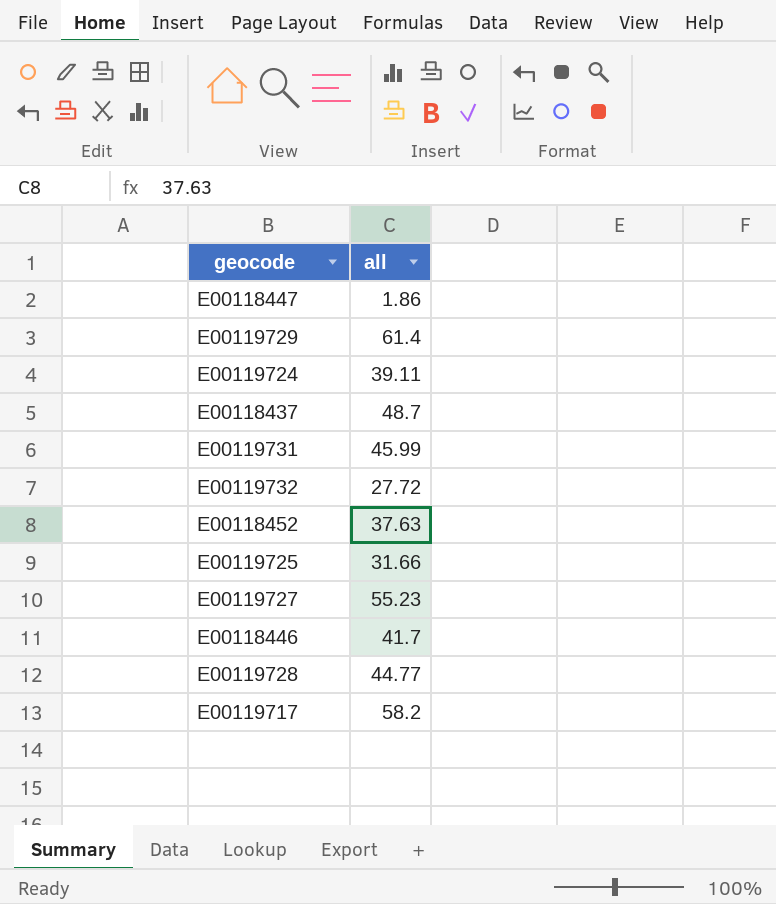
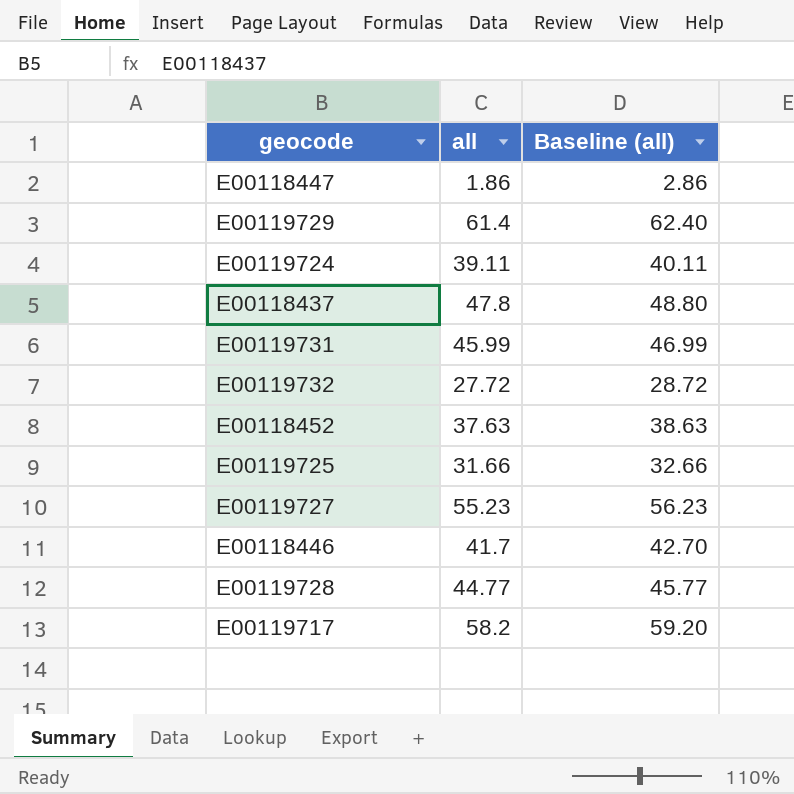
column Baseline (all) | formula: none -> [all] + 1
E00118437 | all: 48.7 -> 47.8

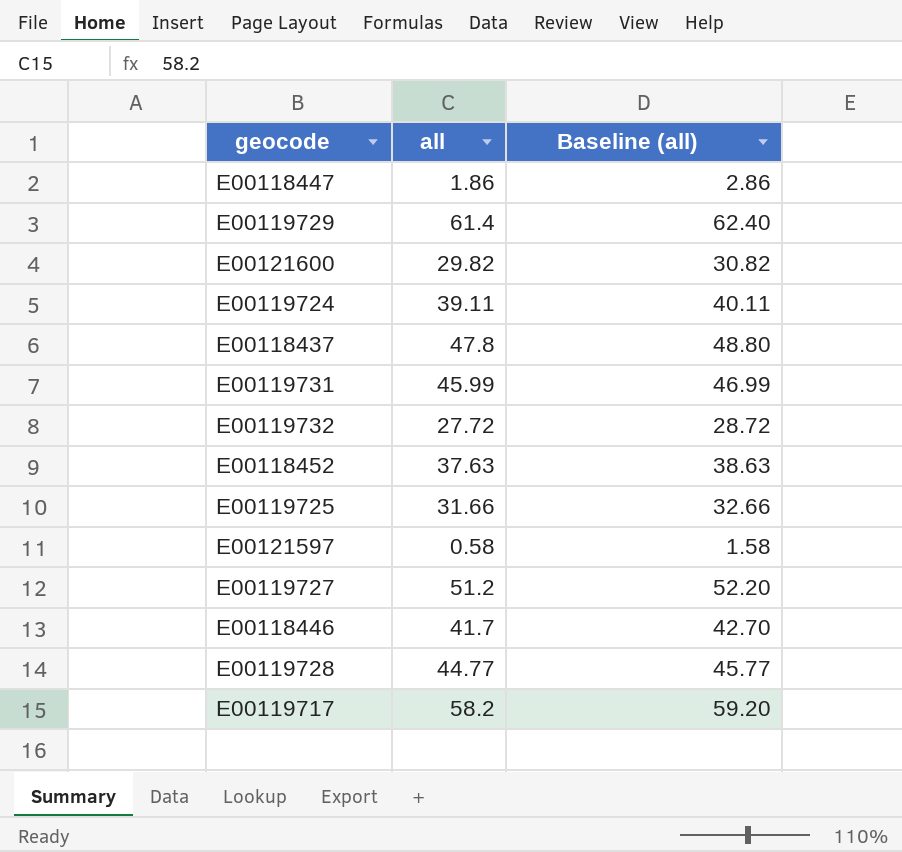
row E00121600: none -> 29.82 | 30.82
row E00121597: none -> 0.58 | 1.58
E00119727 | all: 55.23 -> 51.2
E00119727 | Baseline (all): 56.23 -> 52.20

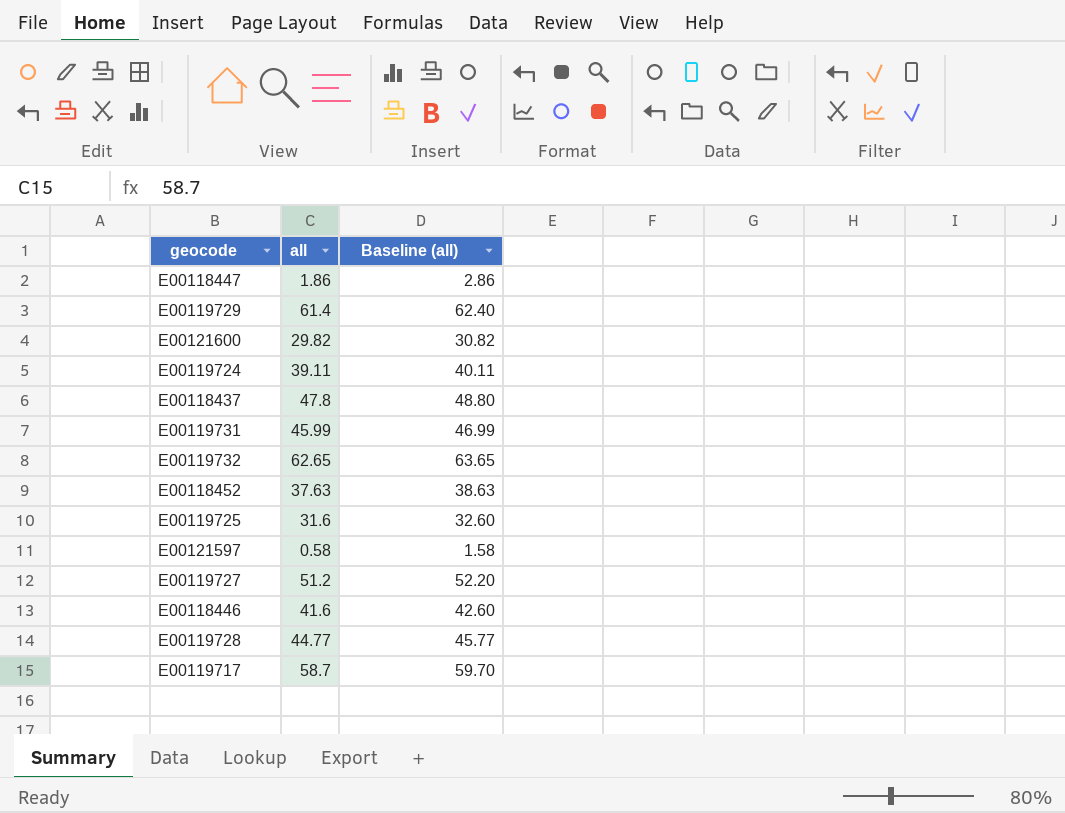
E00119732 | all: 27.72 -> 62.65
E00119732 | Baseline (all): 28.72 -> 63.65
E00119725 | all: 31.66 -> 31.6
E00119725 | Baseline (all): 32.66 -> 32.60
E00118446 | all: 41.7 -> 41.6
E00118446 | Baseline (all): 42.70 -> 42.60
E00119717 | all: 58.2 -> 58.7
E00119717 | Baseline (all): 59.20 -> 59.70

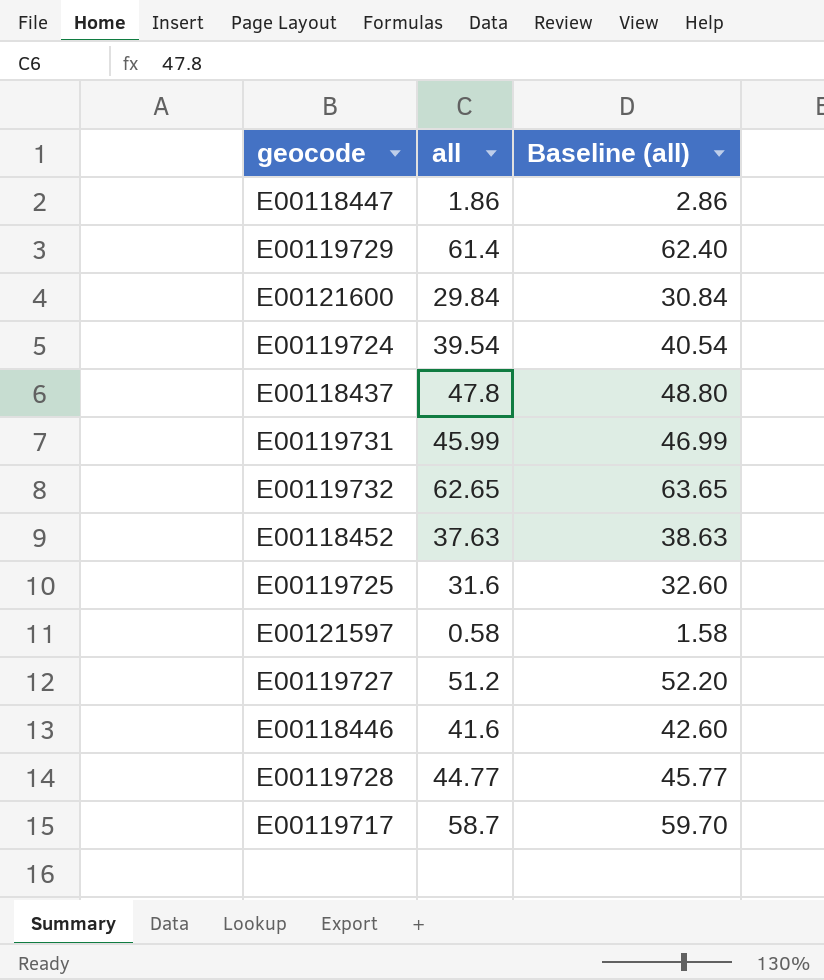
E00121600 | all: 29.82 -> 29.84
E00121600 | Baseline (all): 30.82 -> 30.84
E00119724 | all: 39.11 -> 39.54
E00119724 | Baseline (all): 40.11 -> 40.54

